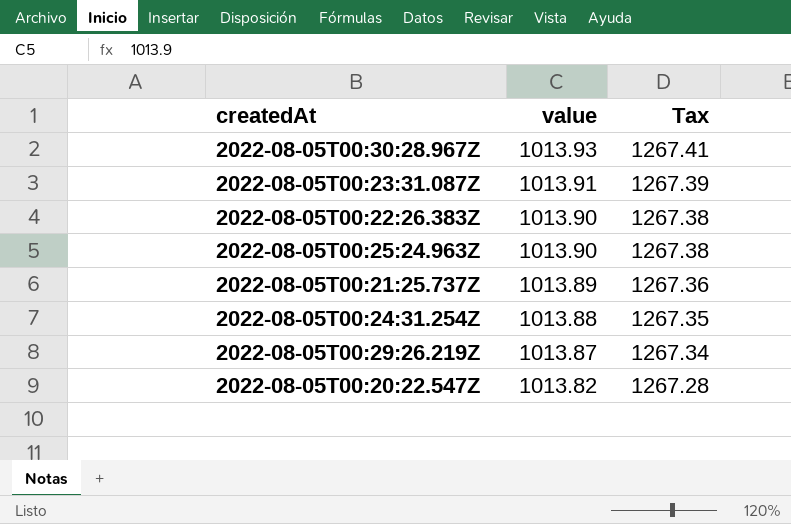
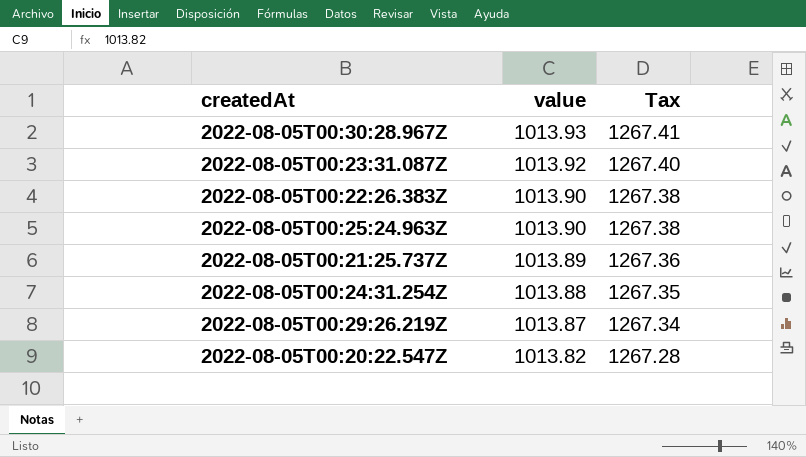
2022-08-05T00:23:31.087Z | value: 1013.91 -> 1013.92
2022-08-05T00:23:31.087Z | Tax: 1267.39 -> 1267.40

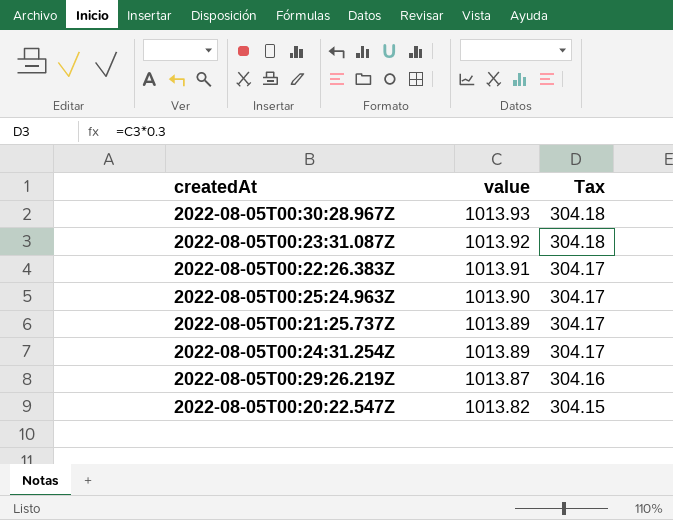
column Tax | formula: [value] * 1.25 -> [value] * 0.3
2022-08-05T00:22:26.383Z | value: 1013.90 -> 1013.91
2022-08-05T00:24:31.254Z | value: 1013.88 -> 1013.89

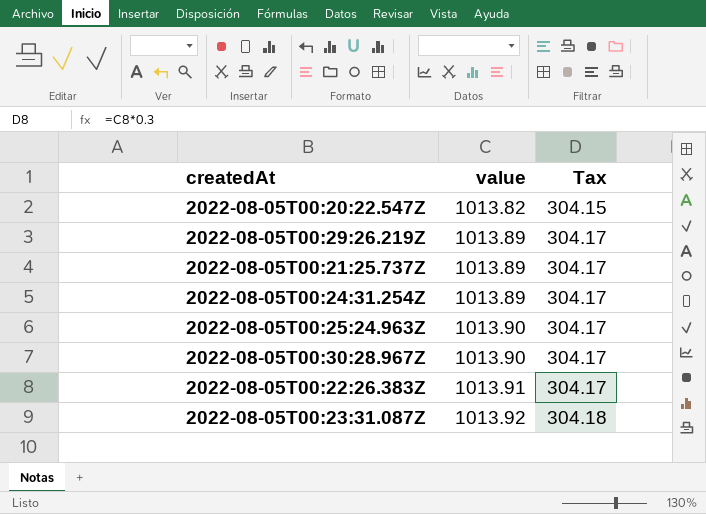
row order: value descending -> value ascending
2022-08-05T00:29:26.219Z | value: 1013.87 -> 1013.89
2022-08-05T00:29:26.219Z | Tax: 304.16 -> 304.17
2022-08-05T00:30:28.967Z | value: 1013.93 -> 1013.90
2022-08-05T00:30:28.967Z | Tax: 304.18 -> 304.17

